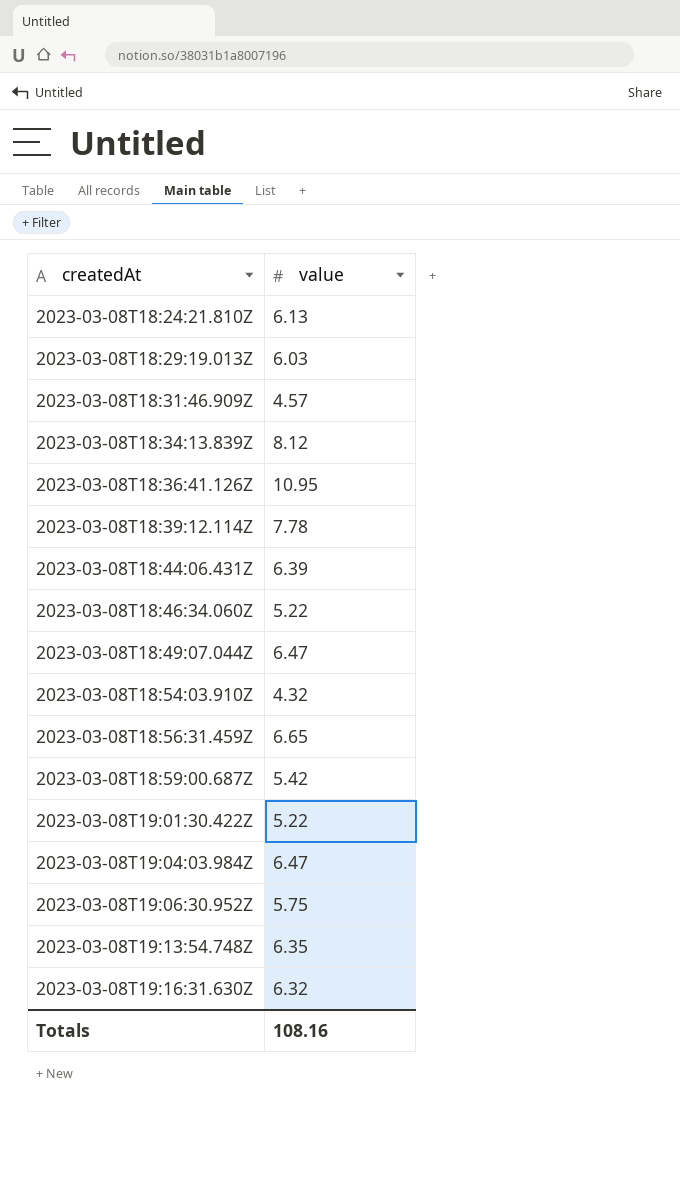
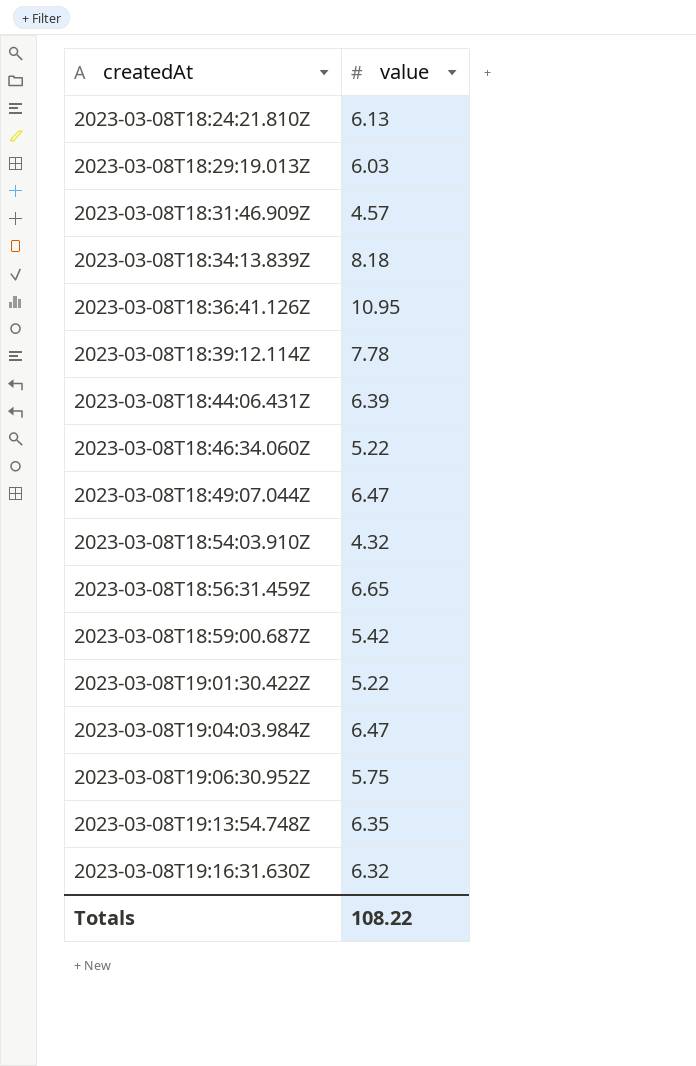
2023-03-08T18:34:13.839Z | value: 8.12 -> 8.18
Totals | value: 108.16 -> 108.22

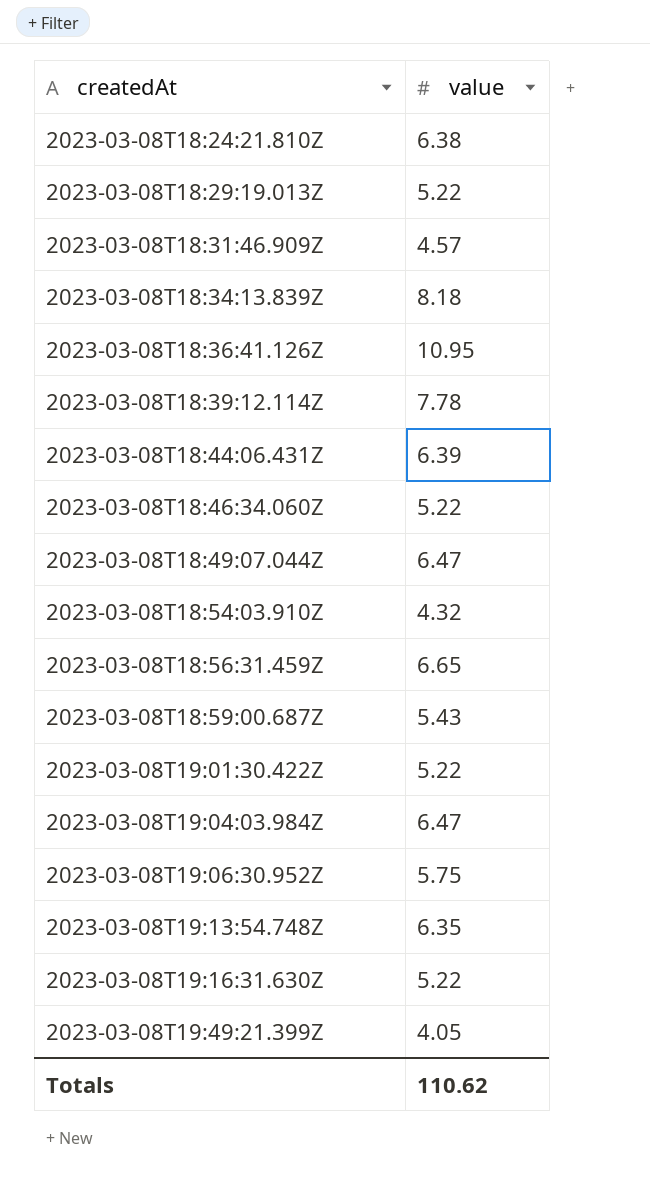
2023-03-08T18:24:21.810Z | value: 6.13 -> 6.38
2023-03-08T18:29:19.013Z | value: 6.03 -> 5.22
2023-03-08T18:59:00.687Z | value: 5.42 -> 5.43
2023-03-08T19:16:31.630Z | value: 6.32 -> 5.22
row 2023-03-08T19:49:21.399Z: none -> 4.05
Totals | value: 108.22 -> 110.62

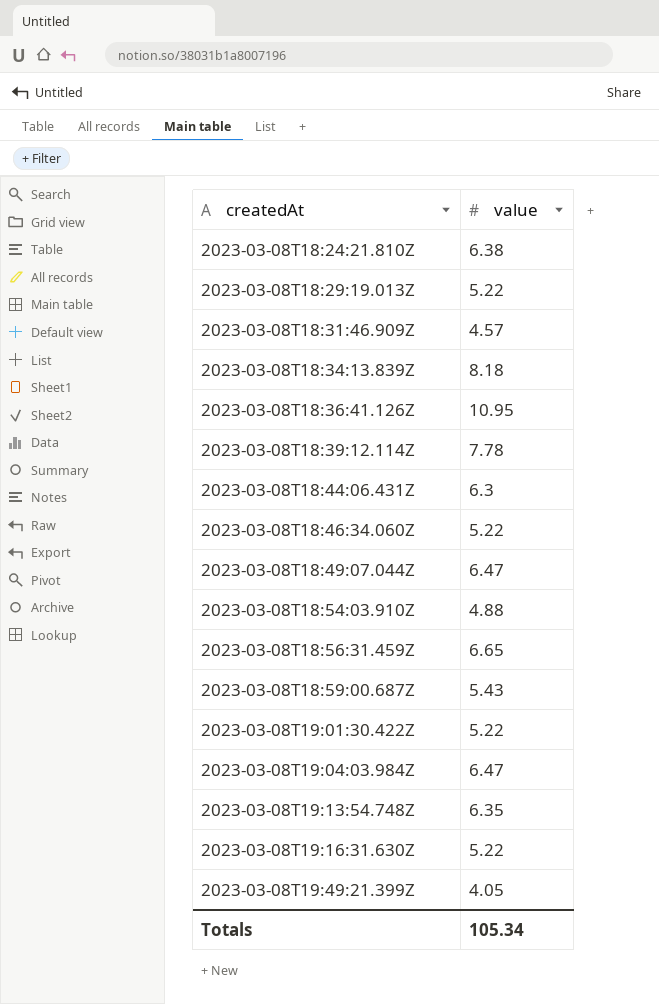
row 2023-03-08T19:06:30.952Z: 5.75 -> none
2023-03-08T18:44:06.431Z | value: 6.39 -> 6.3
2023-03-08T18:54:03.910Z | value: 4.32 -> 4.88
Totals | value: 110.62 -> 105.34

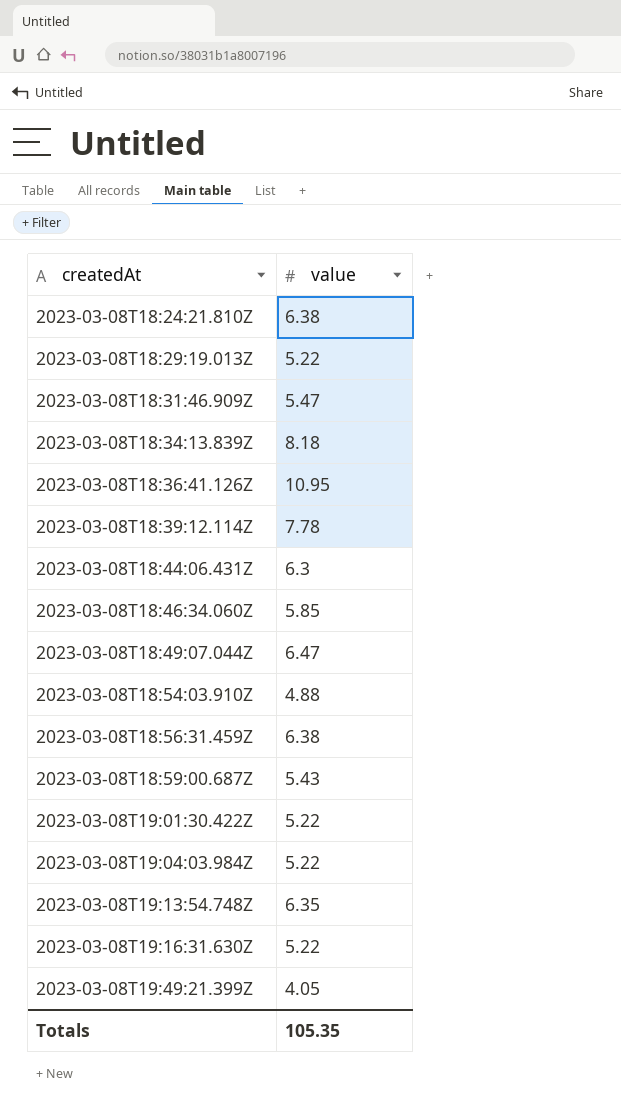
2023-03-08T18:31:46.909Z | value: 4.57 -> 5.47
2023-03-08T18:46:34.060Z | value: 5.22 -> 5.85
2023-03-08T18:56:31.459Z | value: 6.65 -> 6.38
2023-03-08T19:04:03.984Z | value: 6.47 -> 5.22
Totals | value: 105.34 -> 105.35

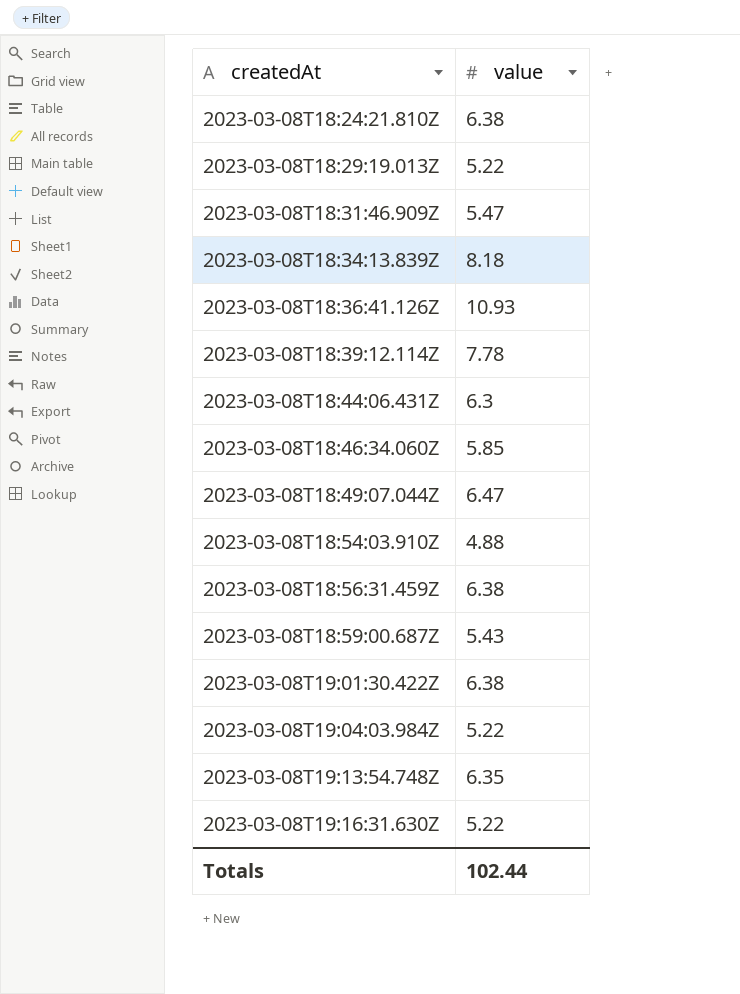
row 2023-03-08T19:49:21.399Z: 4.05 -> none
2023-03-08T18:36:41.126Z | value: 10.95 -> 10.93
2023-03-08T19:01:30.422Z | value: 5.22 -> 6.38
Totals | value: 105.35 -> 102.44

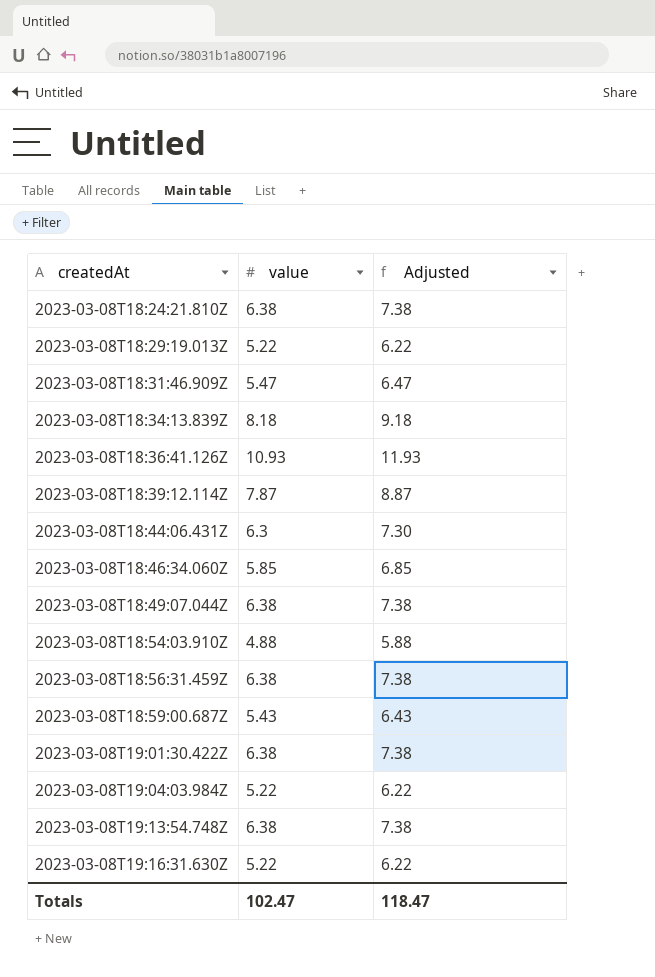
column Adjusted | formula: none -> [value] + 1
2023-03-08T18:39:12.114Z | value: 7.78 -> 7.87
2023-03-08T18:49:07.044Z | value: 6.47 -> 6.38
2023-03-08T19:13:54.748Z | value: 6.35 -> 6.38
Totals | value: 102.44 -> 102.47

